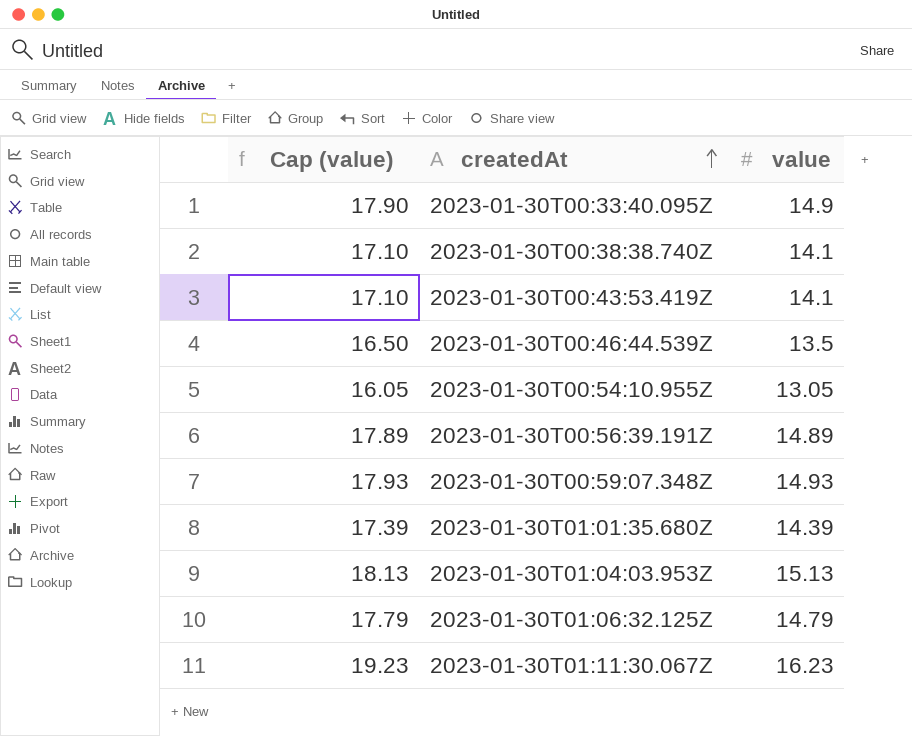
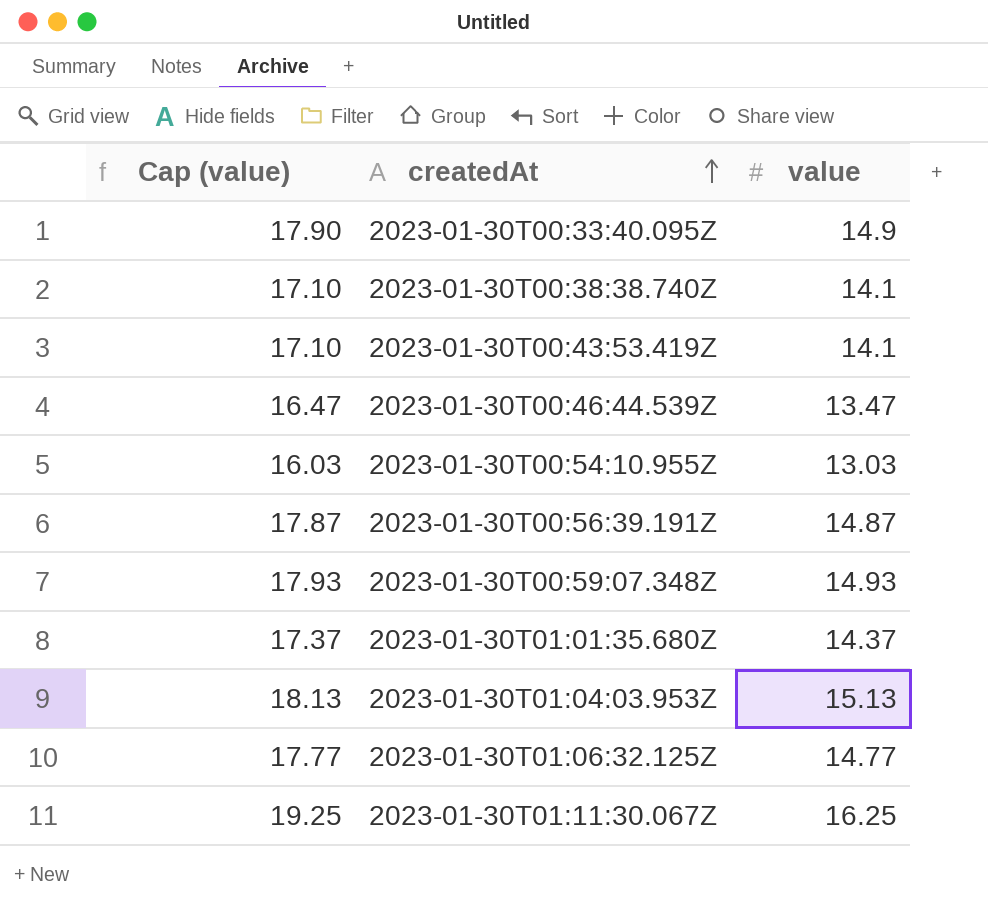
2023-01-30T00:46:44.539Z | Cap (value): 16.50 -> 16.47
2023-01-30T00:46:44.539Z | value: 13.5 -> 13.47
2023-01-30T00:54:10.955Z | Cap (value): 16.05 -> 16.03
2023-01-30T00:54:10.955Z | value: 13.05 -> 13.03
2023-01-30T00:56:39.191Z | Cap (value): 17.89 -> 17.87
2023-01-30T00:56:39.191Z | value: 14.89 -> 14.87
2023-01-30T01:01:35.680Z | Cap (value): 17.39 -> 17.37
2023-01-30T01:01:35.680Z | value: 14.39 -> 14.37
2023-01-30T01:06:32.125Z | Cap (value): 17.79 -> 17.77
2023-01-30T01:06:32.125Z | value: 14.79 -> 14.77
2023-01-30T01:11:30.067Z | Cap (value): 19.23 -> 19.25
2023-01-30T01:11:30.067Z | value: 16.23 -> 16.25

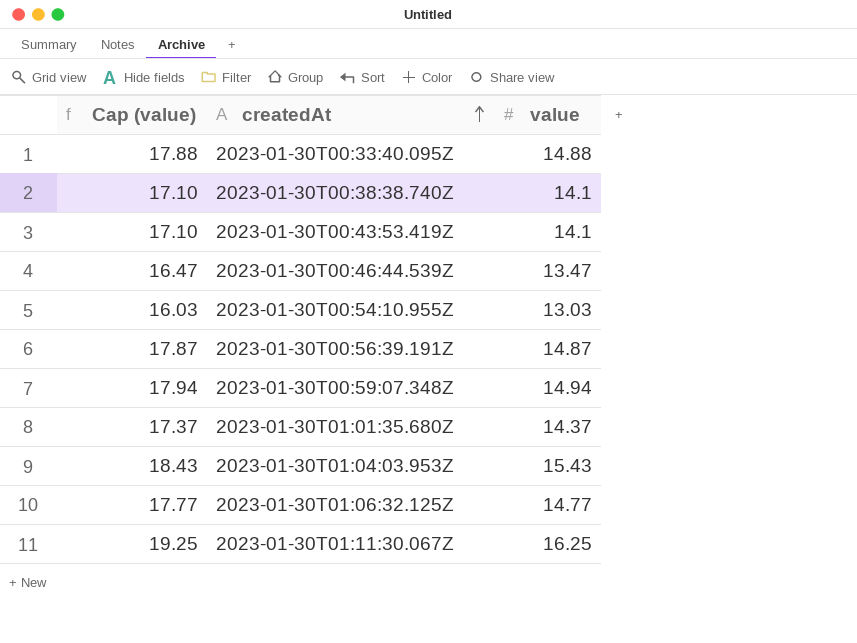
2023-01-30T00:33:40.095Z | Cap (value): 17.90 -> 17.88
2023-01-30T00:33:40.095Z | value: 14.9 -> 14.88
2023-01-30T00:59:07.348Z | Cap (value): 17.93 -> 17.94
2023-01-30T00:59:07.348Z | value: 14.93 -> 14.94
2023-01-30T01:04:03.953Z | Cap (value): 18.13 -> 18.43
2023-01-30T01:04:03.953Z | value: 15.13 -> 15.43

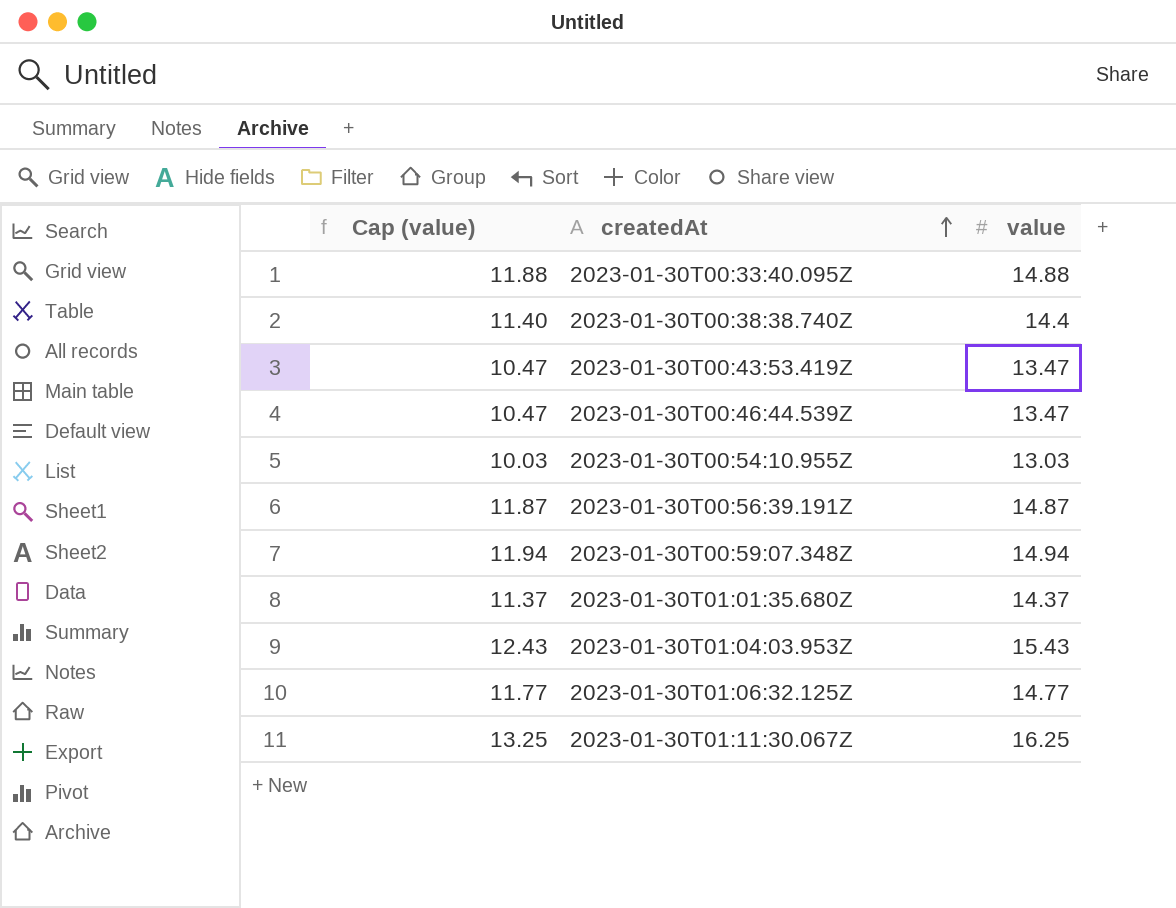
column Cap (value) | formula: [value] + 3 -> [value] - 3
2023-01-30T00:38:38.740Z | value: 14.1 -> 14.4
2023-01-30T00:43:53.419Z | value: 14.1 -> 13.47

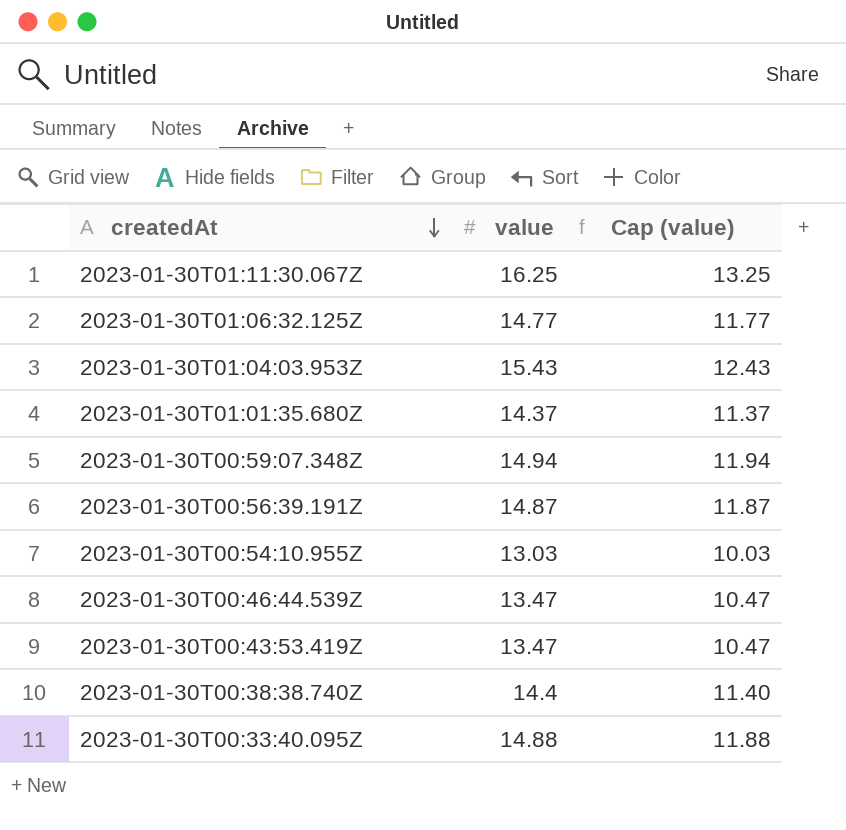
row order: createdAt ascending -> createdAt descending
column Cap (value) | position: 1 -> 3

